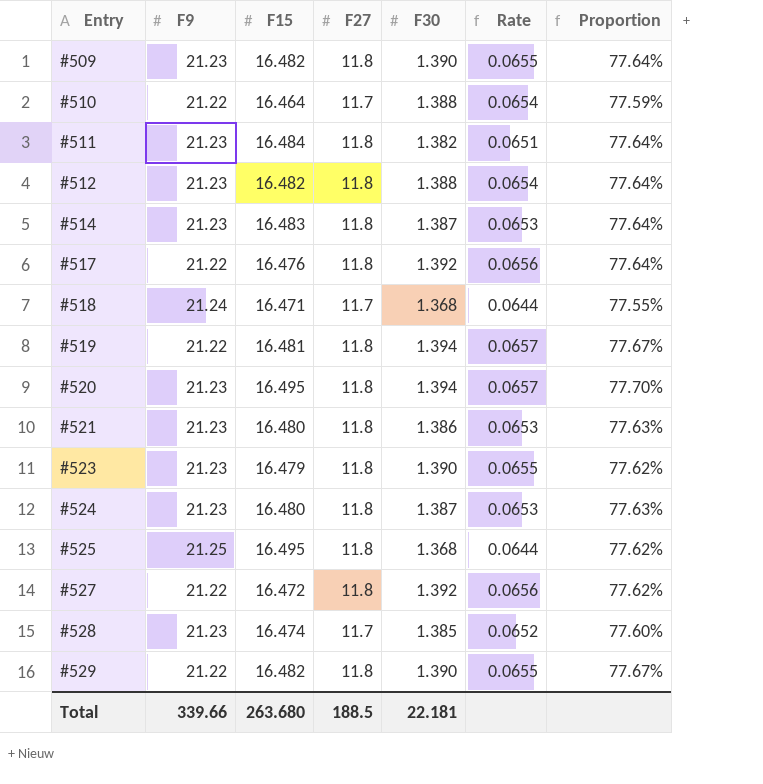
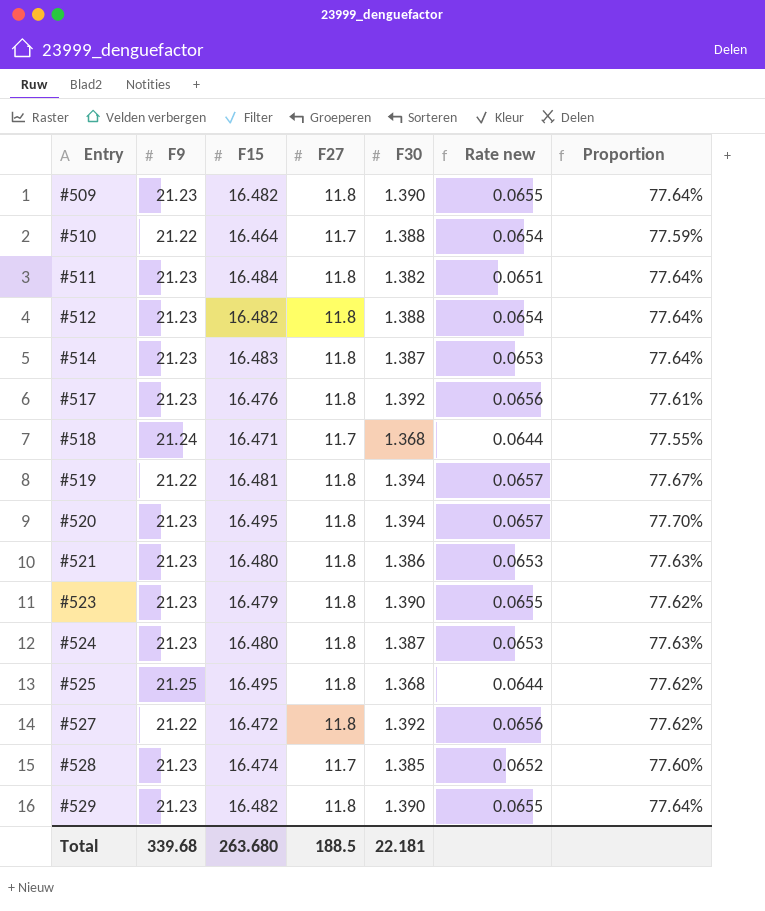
column name: Rate -> Rate new
#517 | F9: 21.22 -> 21.23
#517 | Proportion: 77.64% -> 77.61%
#529 | F9: 21.22 -> 21.23
#529 | Proportion: 77.67% -> 77.64%
Total | F9: 339.66 -> 339.68

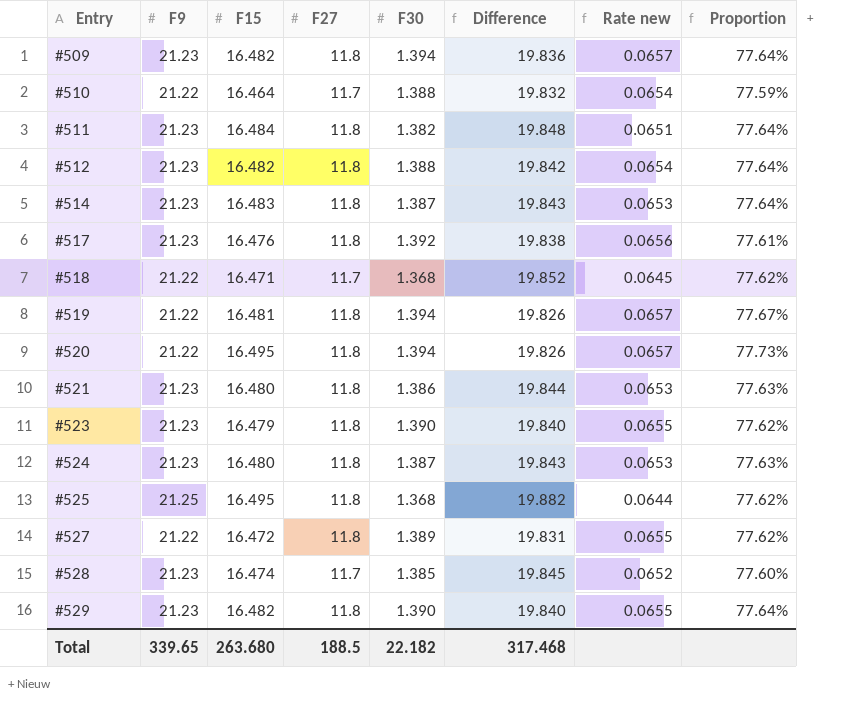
column Difference | formula: none -> [F9] - [F30]
#509 | F30: 1.390 -> 1.394
#509 | Rate new: 0.0655 -> 0.0657
#518 | F9: 21.24 -> 21.22
#518 | Rate new: 0.0644 -> 0.0645
#518 | Proportion: 77.55% -> 77.62%
#520 | F9: 21.23 -> 21.22
#520 | Proportion: 77.70% -> 77.73%
#527 | F30: 1.392 -> 1.389
#527 | Rate new: 0.0656 -> 0.0655
Total | F9: 339.68 -> 339.65
Total | F30: 22.181 -> 22.182

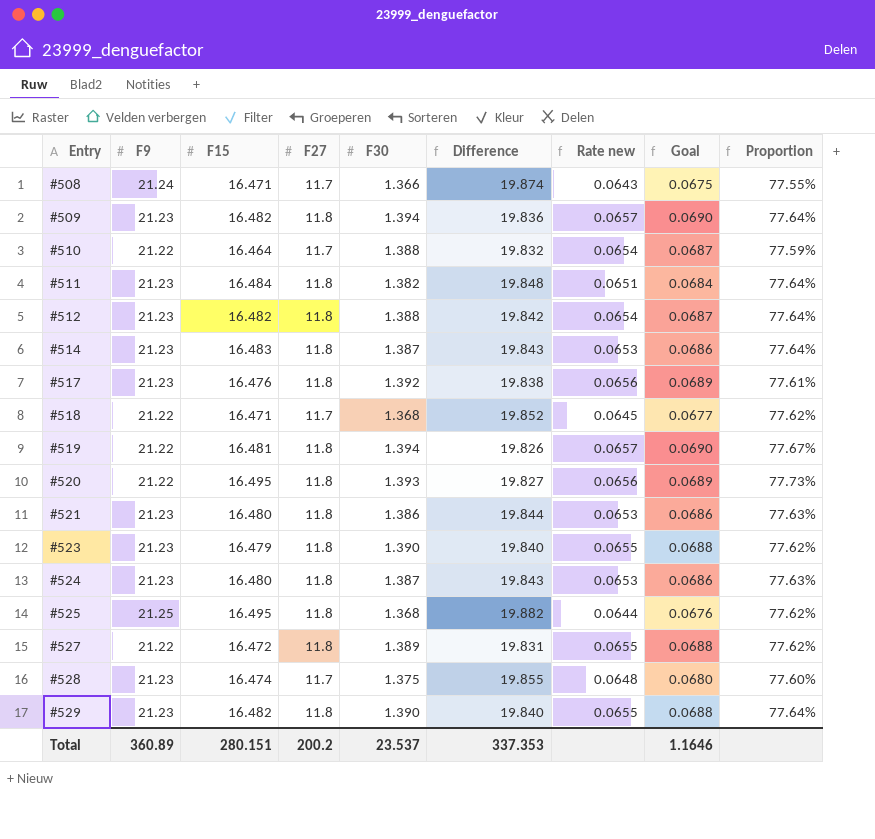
column Goal | formula: none -> [Rate new] * 1.05
row #508: none -> 21.24 | 16.471 | 11.7 | 1.366 | 19.874 | 0.0643 | 0.0675 | 77.55%
#520 | F30: 1.394 -> 1.393
#520 | Difference: 19.826 -> 19.827
#520 | Rate new: 0.0657 -> 0.0656
#528 | F30: 1.385 -> 1.375
#528 | Difference: 19.845 -> 19.855
#528 | Rate new: 0.0652 -> 0.0648
Total | F9: 339.65 -> 360.89
Total | F15: 263.680 -> 280.151
Total | F27: 188.5 -> 200.2
Total | F30: 22.182 -> 23.537
Total | Difference: 317.468 -> 337.353

